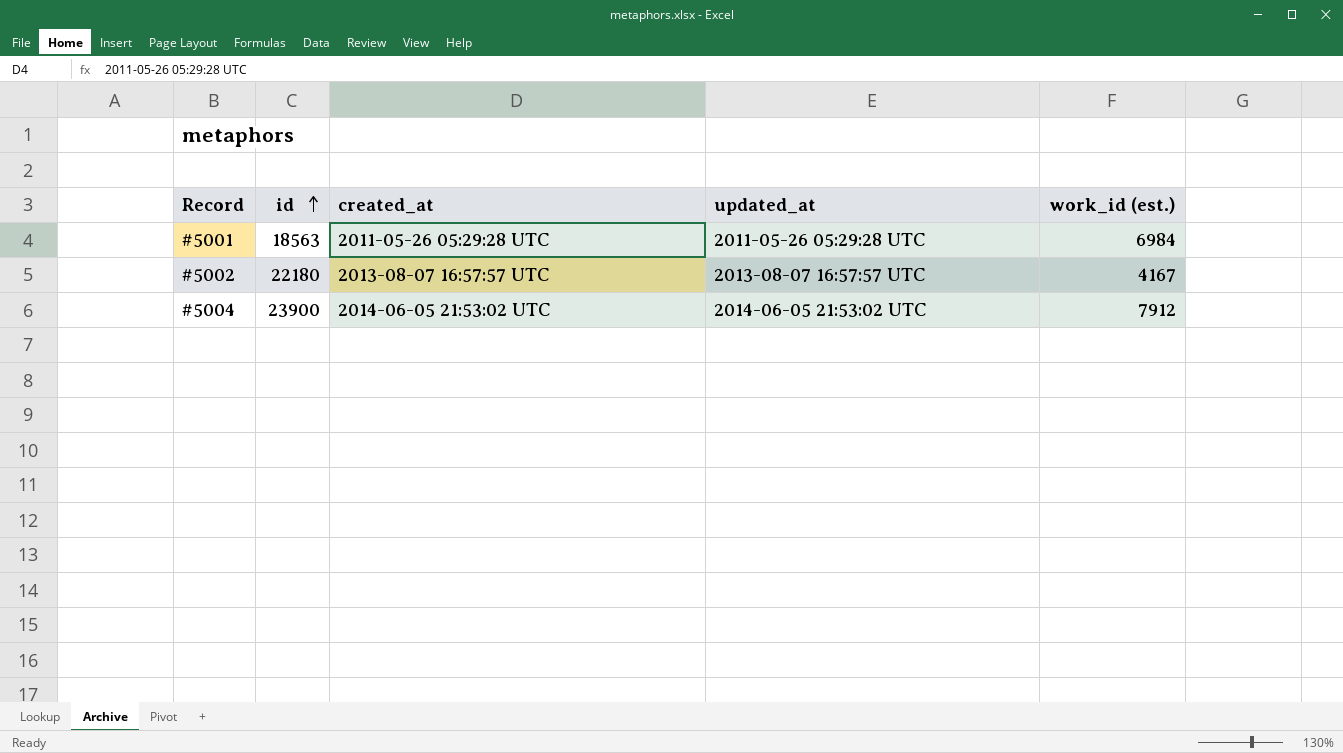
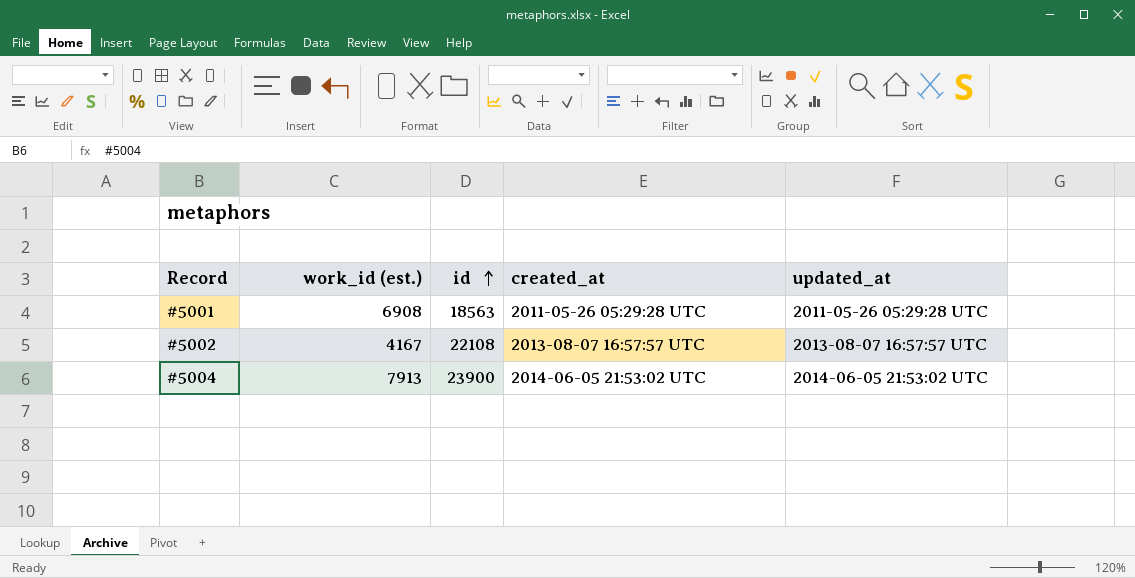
column work_id (est.) | position: 5 -> 2
#5001 | work_id (est.): 6984 -> 6908
#5002 | id: 22180 -> 22108
#5004 | work_id (est.): 7912 -> 7913

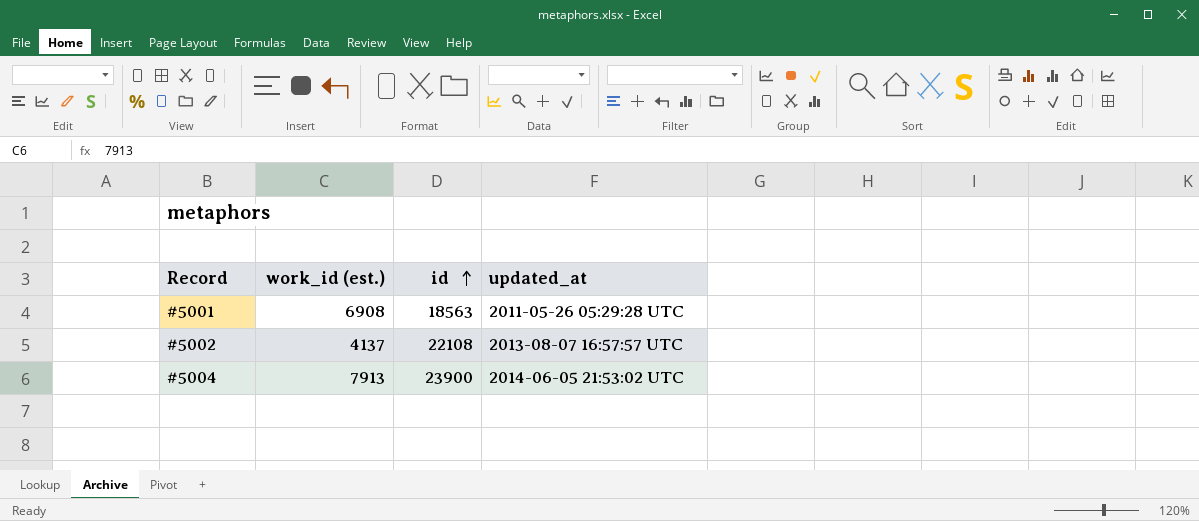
column created_at | position: 4 -> none
#5002 | work_id (est.): 4167 -> 4137

